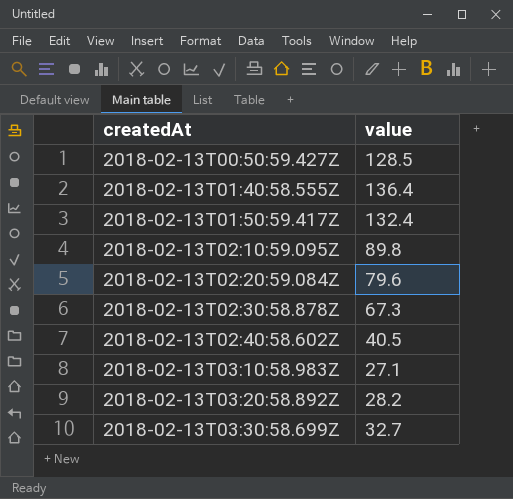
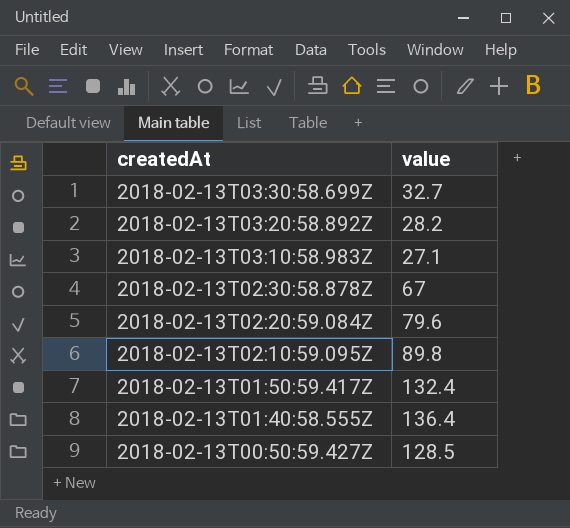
row order: createdAt ascending -> createdAt descending
row 2018-02-13T02:40:58.602Z: 40.5 -> none
2018-02-13T02:30:58.878Z | value: 67.3 -> 67

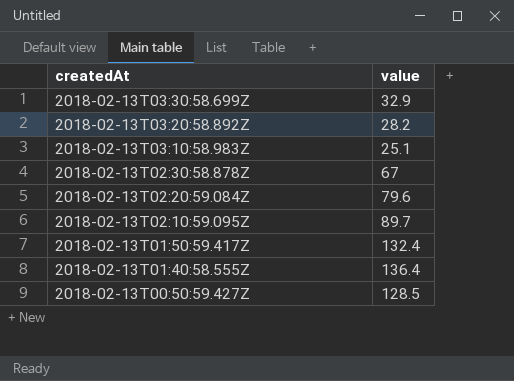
2018-02-13T03:30:58.699Z | value: 32.7 -> 32.9
2018-02-13T03:10:58.983Z | value: 27.1 -> 25.1
2018-02-13T02:10:59.095Z | value: 89.8 -> 89.7

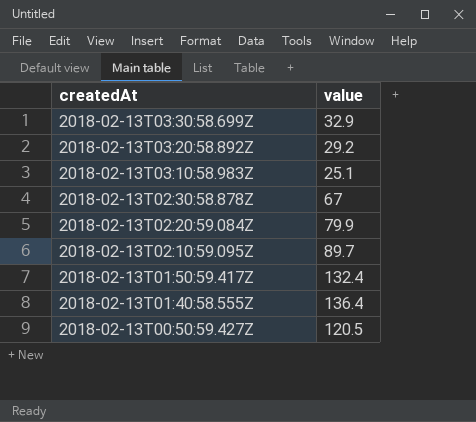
2018-02-13T03:20:58.892Z | value: 28.2 -> 29.2
2018-02-13T02:20:59.084Z | value: 79.6 -> 79.9
2018-02-13T00:50:59.427Z | value: 128.5 -> 120.5

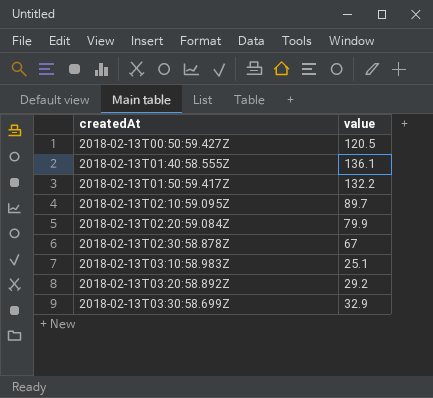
row order: createdAt descending -> createdAt ascending
2018-02-13T01:40:58.555Z | value: 136.4 -> 136.1
2018-02-13T01:50:59.417Z | value: 132.4 -> 132.2

